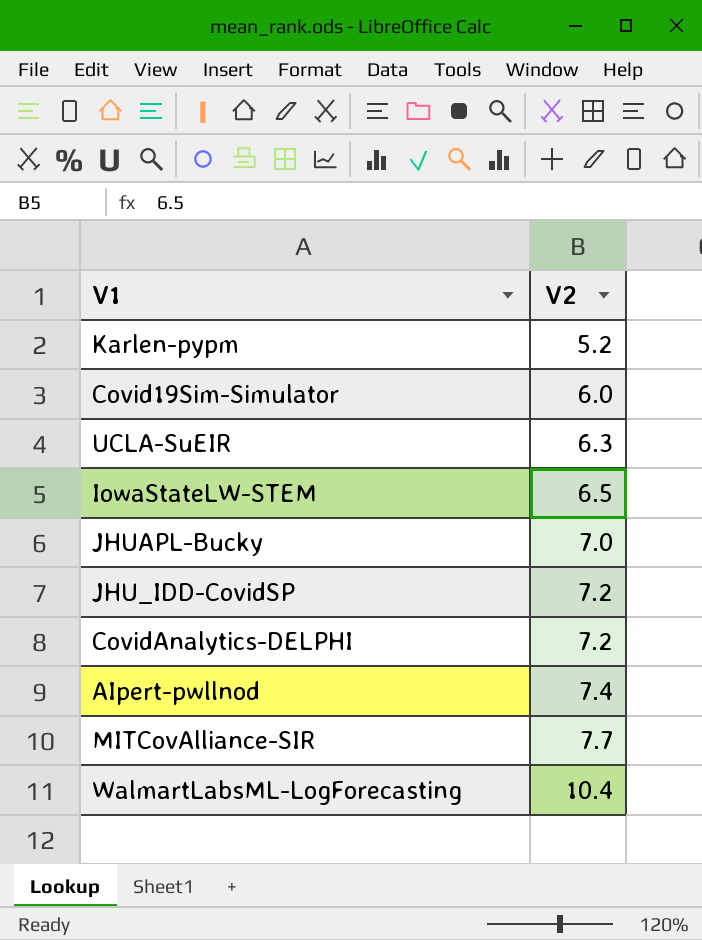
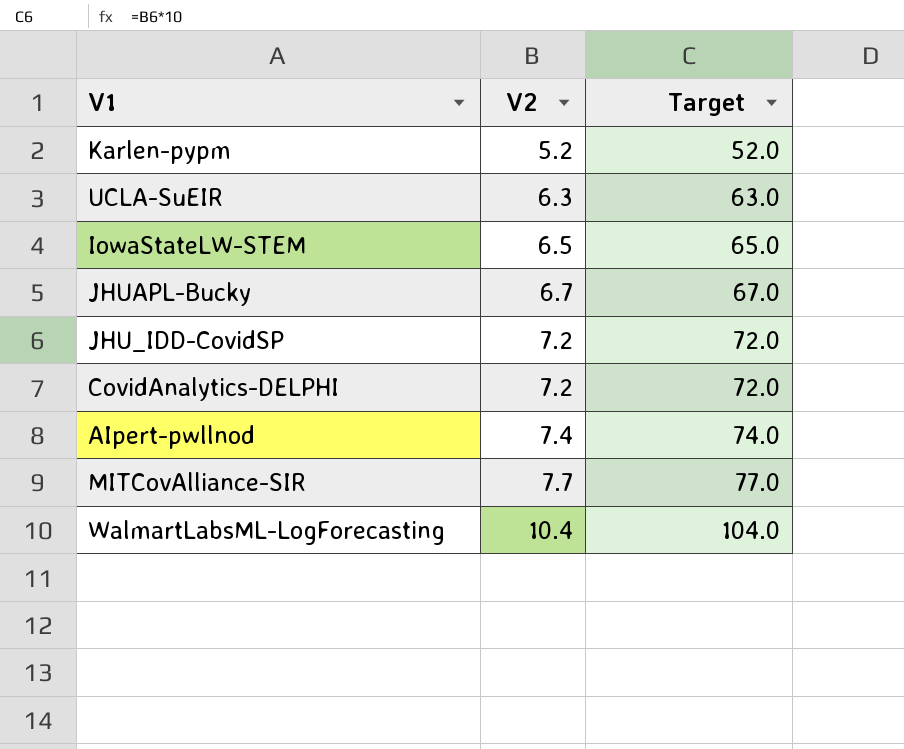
column Target | formula: none -> [V2] * 10
row Covid19Sim-Simulator: 6.0 -> none
JHUAPL-Bucky | V2: 7.0 -> 6.7

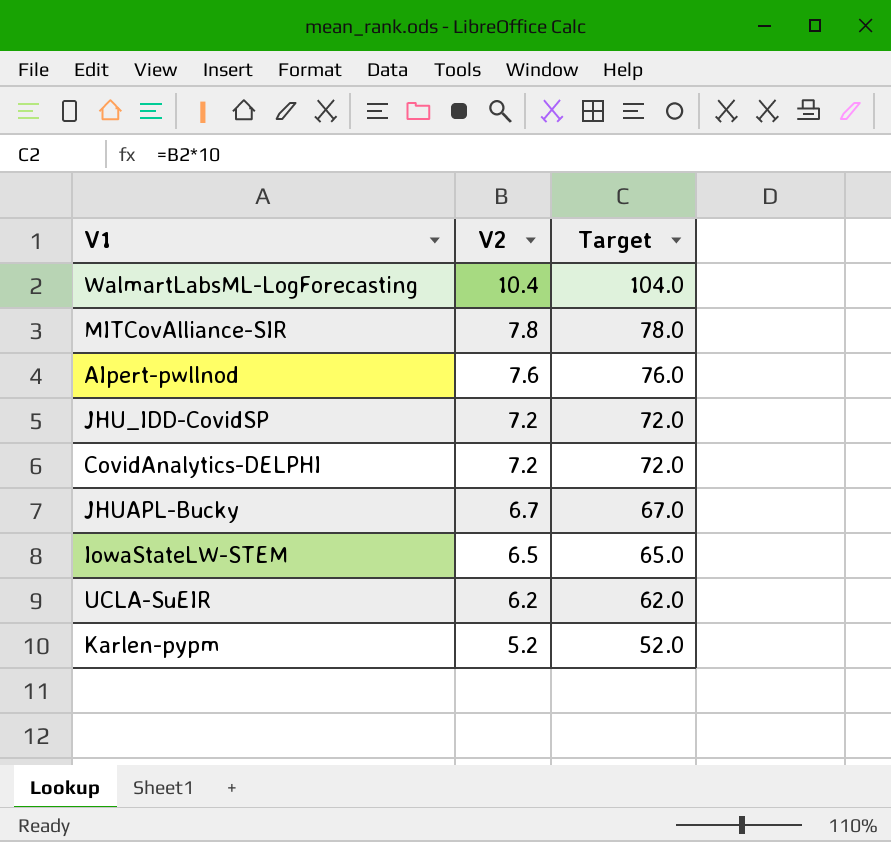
row order: V2 ascending -> V2 descending
MITCovAlliance-SIR | V2: 7.7 -> 7.8
MITCovAlliance-SIR | Target: 77.0 -> 78.0
AIpert-pwllnod | V2: 7.4 -> 7.6
AIpert-pwllnod | Target: 74.0 -> 76.0
UCLA-SuEIR | V2: 6.3 -> 6.2
UCLA-SuEIR | Target: 63.0 -> 62.0

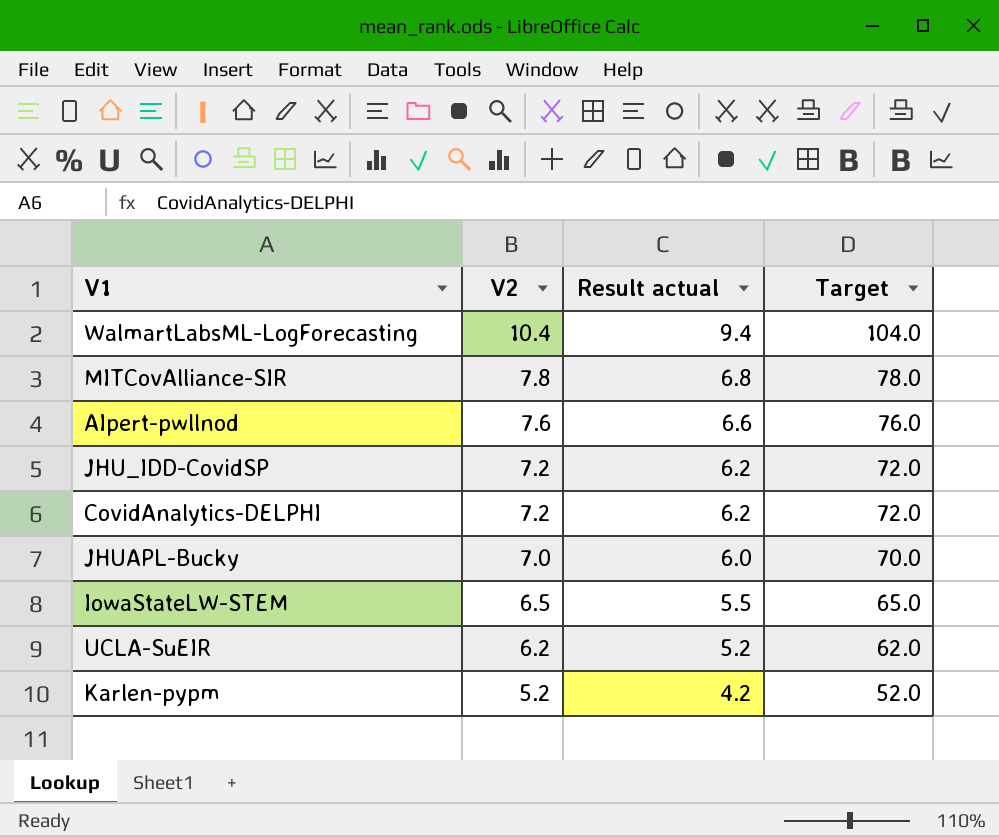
column Result actual | formula: none -> [V2] - 1
JHUAPL-Bucky | V2: 6.7 -> 7.0
JHUAPL-Bucky | Target: 67.0 -> 70.0

